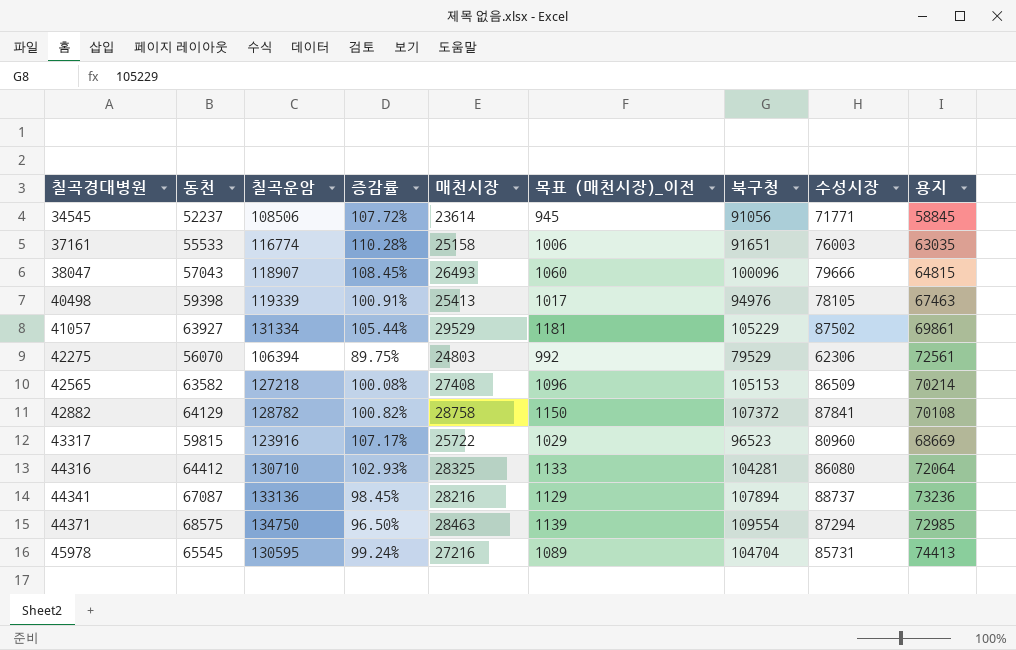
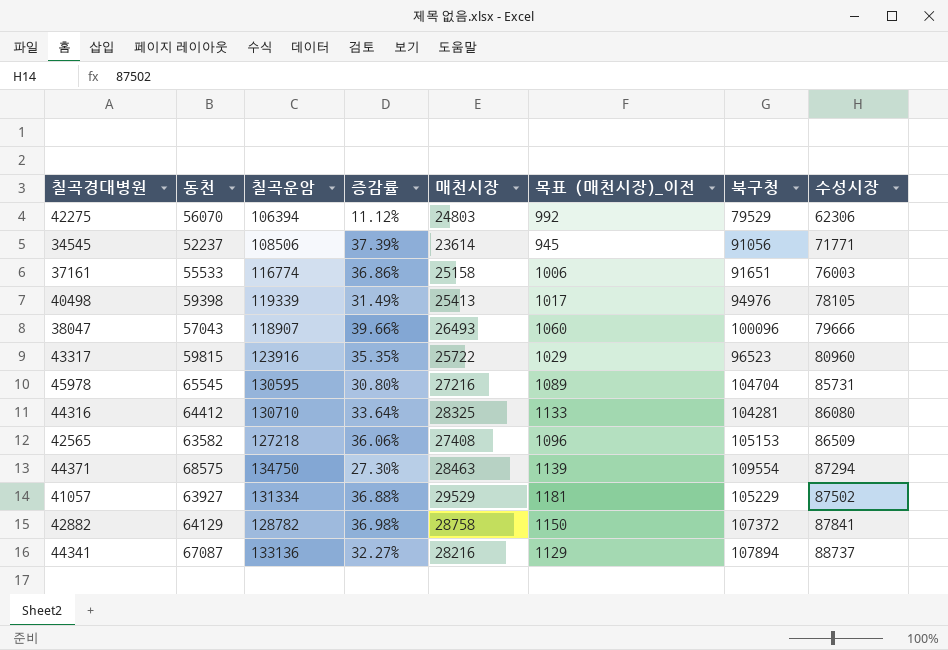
row order: 칠곡경대병원 ascending -> 수성시장 ascending
column 용지 | position: 9 -> none
column 증감률 | formula: ([칠곡운암] - [동천]) / [동천] -> ([수성시장] - [동천]) / [동천]

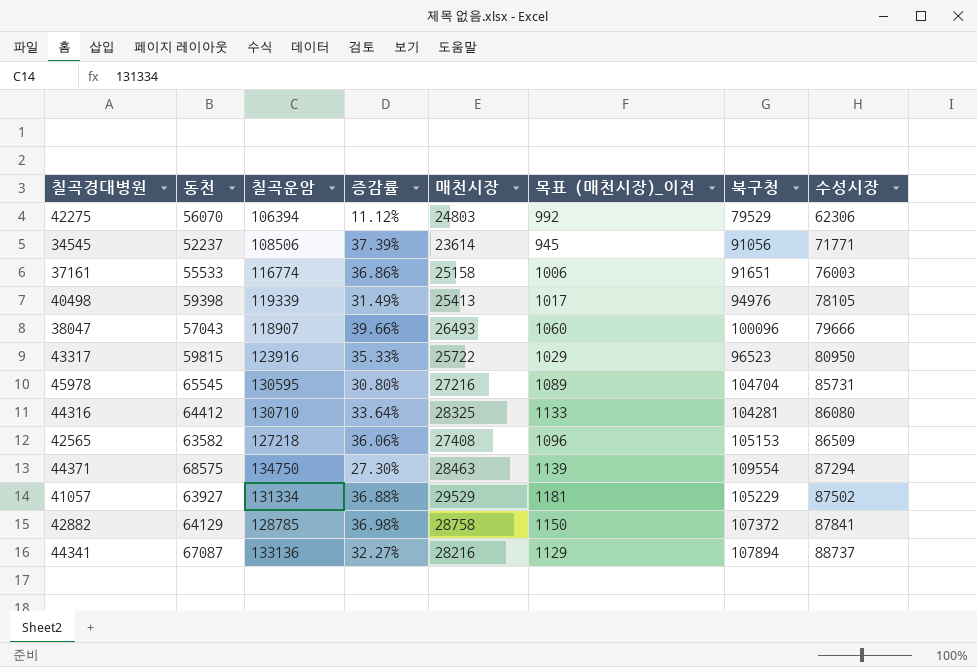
43317 | 증감률: 35.35% -> 35.33%
43317 | 수성시장: 80960 -> 80950
42882 | 칠곡운암: 128782 -> 128785

